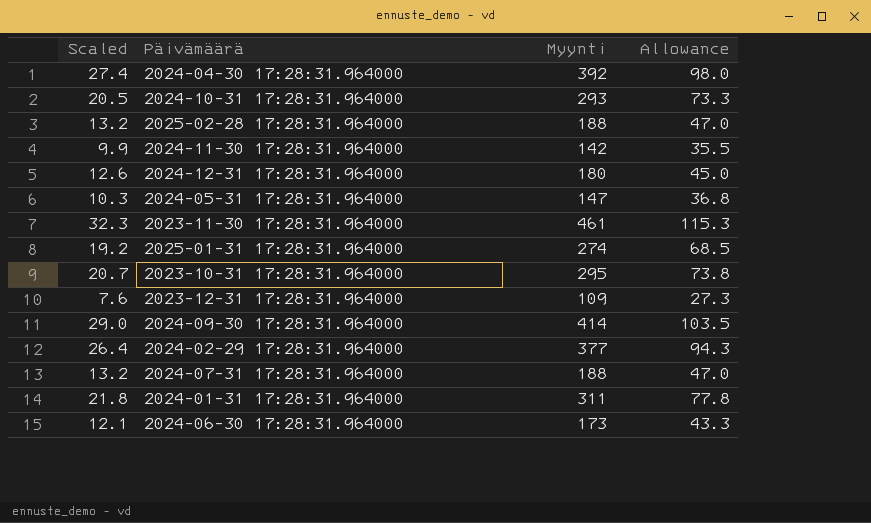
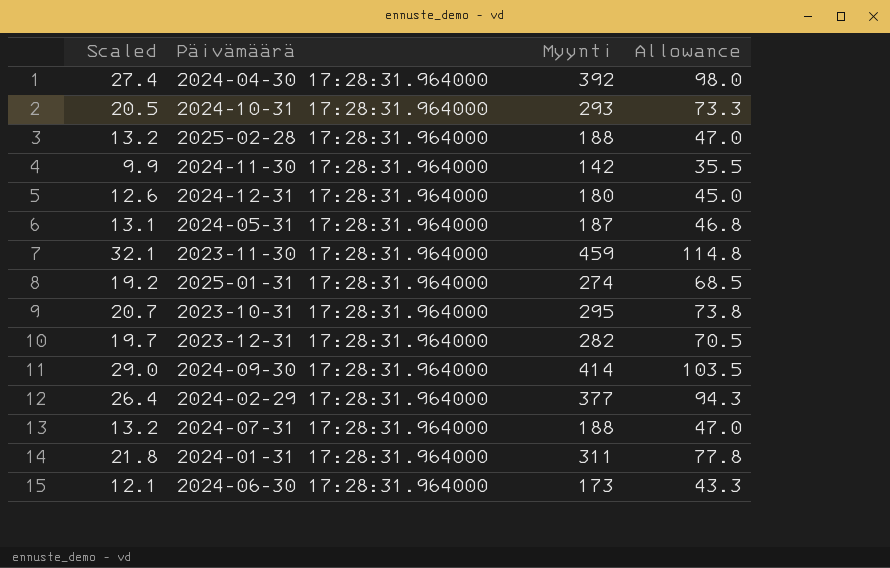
2024-05-31 17:28:31.964000 | Scaled: 10.3 -> 13.1
2024-05-31 17:28:31.964000 | Myynti: 147 -> 187
2024-05-31 17:28:31.964000 | Allowance: 36.8 -> 46.8
2023-11-30 17:28:31.964000 | Scaled: 32.3 -> 32.1
2023-11-30 17:28:31.964000 | Myynti: 461 -> 459
2023-11-30 17:28:31.964000 | Allowance: 115.3 -> 114.8
2023-12-31 17:28:31.964000 | Scaled: 7.6 -> 19.7
2023-12-31 17:28:31.964000 | Myynti: 109 -> 282
2023-12-31 17:28:31.964000 | Allowance: 27.3 -> 70.5

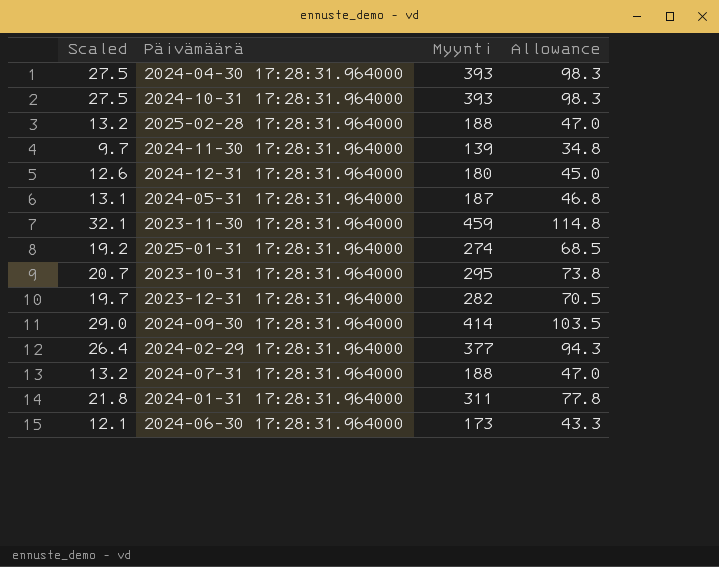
2024-04-30 17:28:31.964000 | Scaled: 27.4 -> 27.5
2024-04-30 17:28:31.964000 | Myynti: 392 -> 393
2024-04-30 17:28:31.964000 | Allowance: 98.0 -> 98.3
2024-10-31 17:28:31.964000 | Scaled: 20.5 -> 27.5
2024-10-31 17:28:31.964000 | Myynti: 293 -> 393
2024-10-31 17:28:31.964000 | Allowance: 73.3 -> 98.3
2024-11-30 17:28:31.964000 | Scaled: 9.9 -> 9.7
2024-11-30 17:28:31.964000 | Myynti: 142 -> 139
2024-11-30 17:28:31.964000 | Allowance: 35.5 -> 34.8

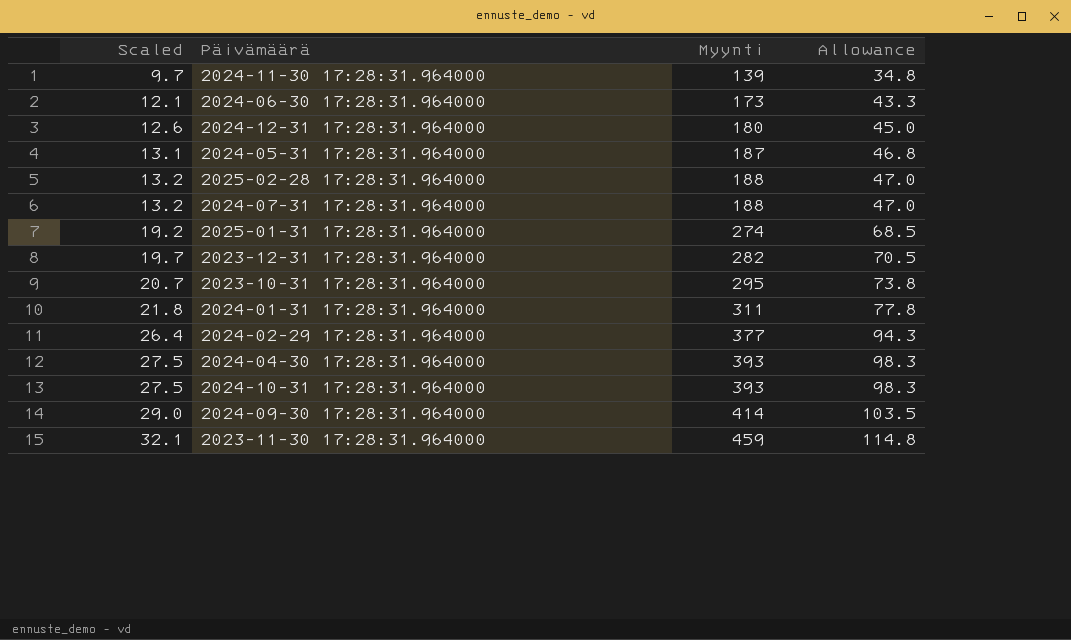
row order: none -> Scaled ascending

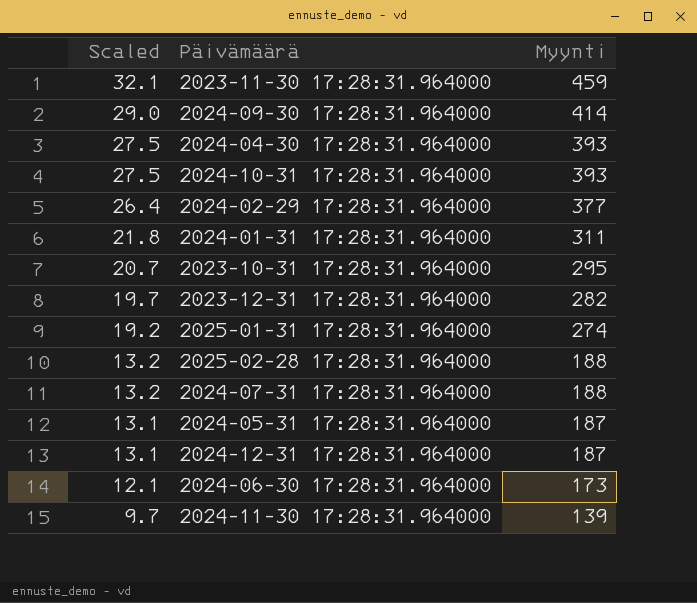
row order: Scaled ascending -> Scaled descending
column Allowance | formula: [Myynti] * 0.25 -> none
2024-12-31 17:28:31.964000 | Scaled: 12.6 -> 13.1
2024-12-31 17:28:31.964000 | Myynti: 180 -> 187

